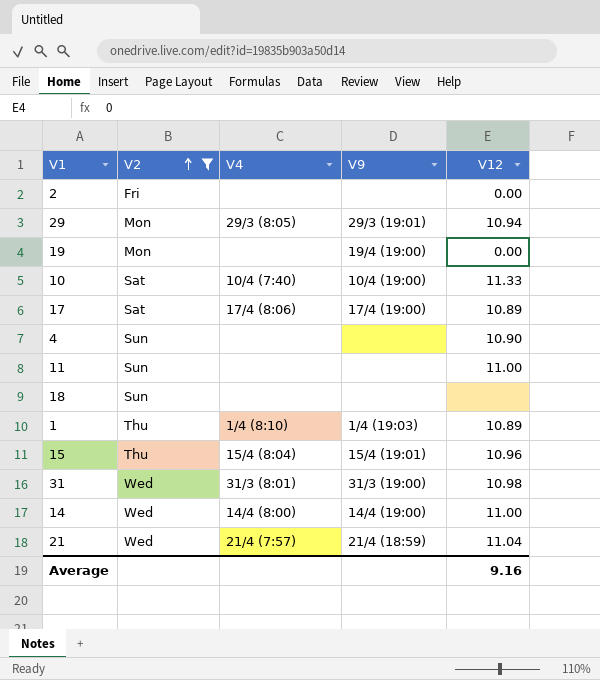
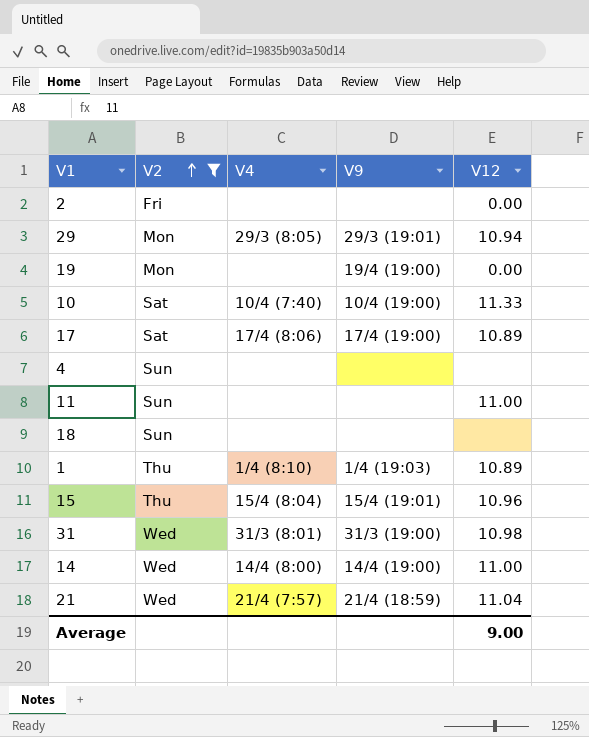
4 | V12: 10.90 -> none
Average | V12: 9.16 -> 9.00

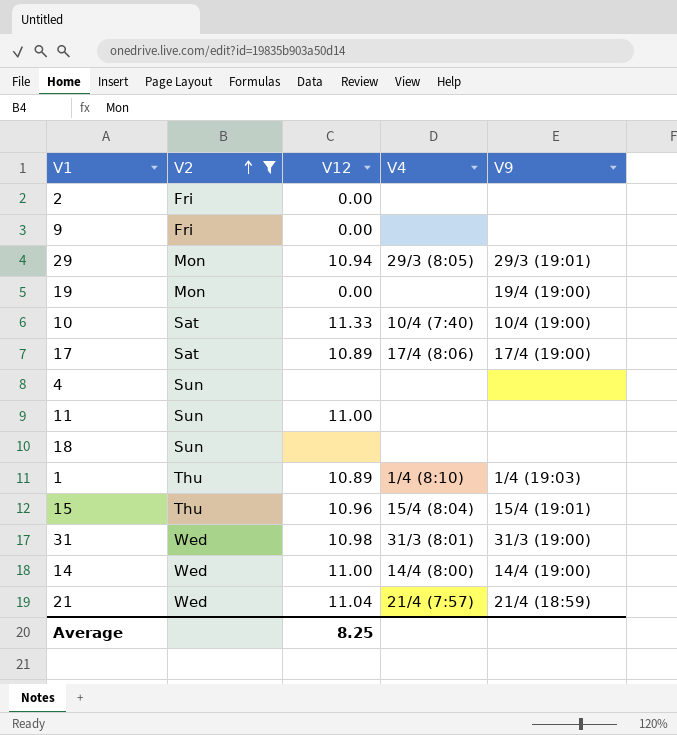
column V12 | position: 5 -> 3
row 9: none -> Fri | 0.00 | none | none
Average | V12: 9.00 -> 8.25

